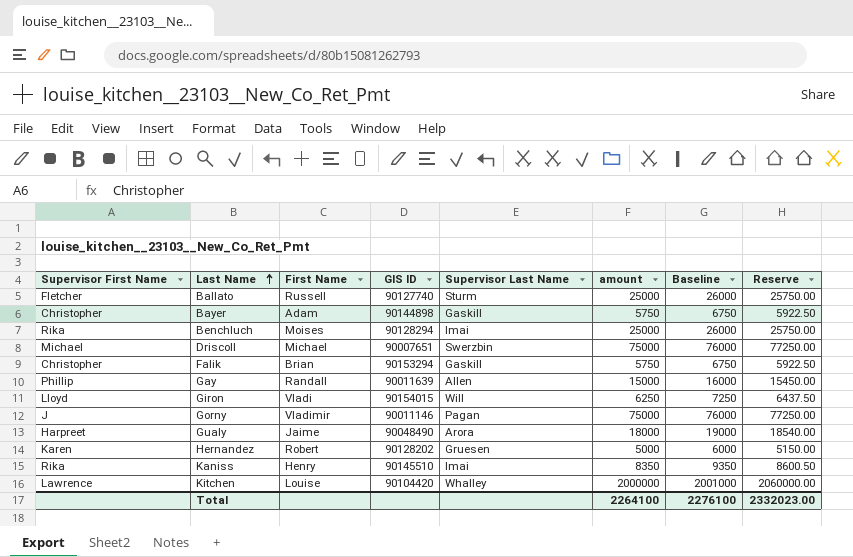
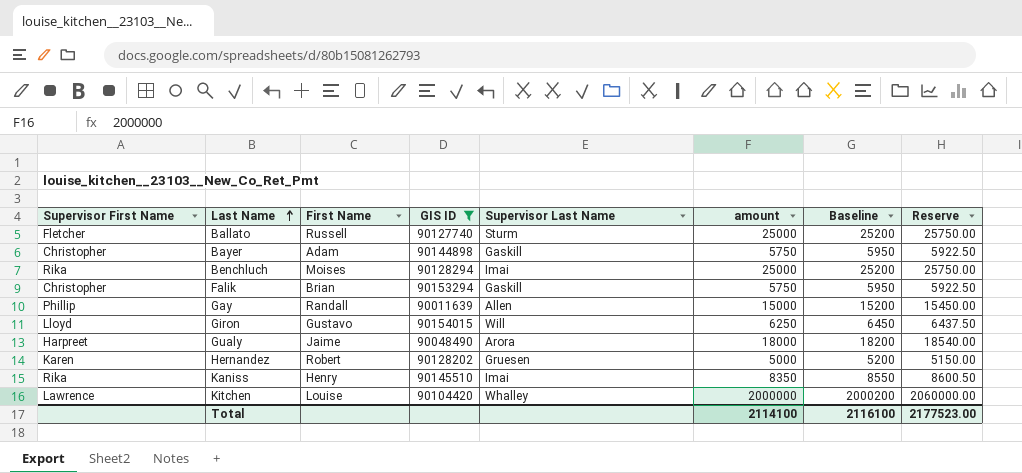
filter: none -> GIS ID >= 90011639
column Baseline | formula: [amount] + 1000 -> [amount] + 200
Giron | First Name: Vladi -> Gustavo
Total | amount: 2264100 -> 2114100
Total | Baseline: 2276100 -> 2116100
Total | Reserve: 2332023.00 -> 2177523.00

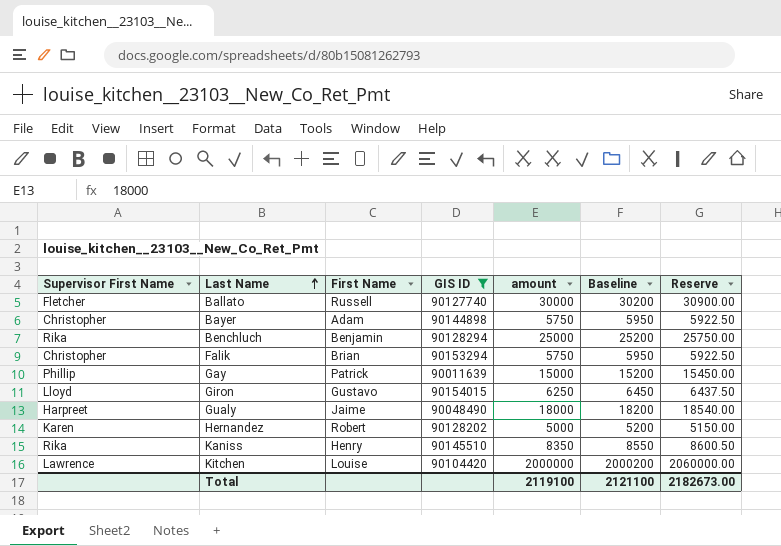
column Supervisor Last Name | position: 5 -> none
Ballato | amount: 25000 -> 30000
Ballato | Baseline: 25200 -> 30200
Ballato | Reserve: 25750.00 -> 30900.00
Benchluch | First Name: Moises -> Benjamin
Gay | First Name: Randall -> Patrick
Total | amount: 2114100 -> 2119100
Total | Baseline: 2116100 -> 2121100
Total | Reserve: 2177523.00 -> 2182673.00

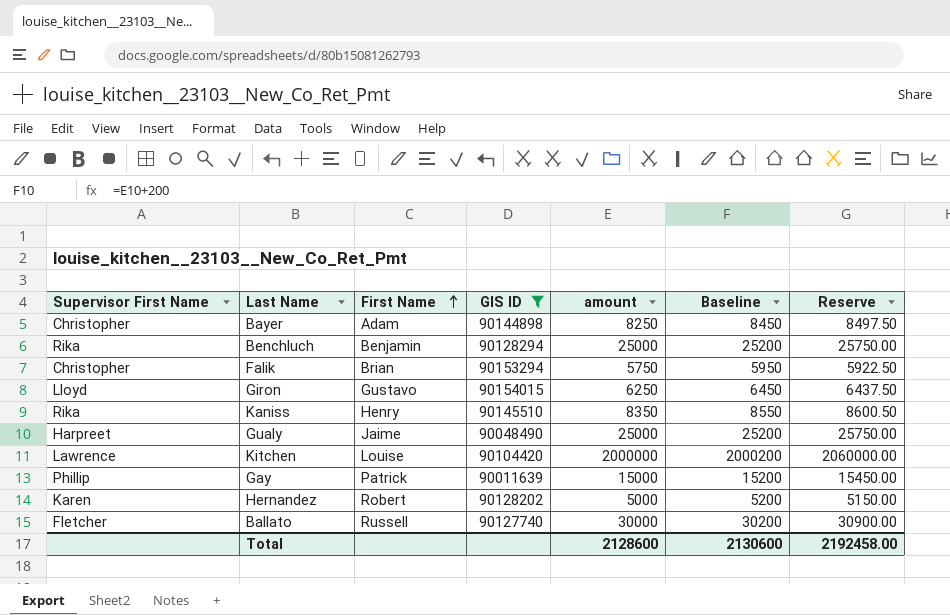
row order: Last Name ascending -> First Name ascending
Bayer | amount: 5750 -> 8250
Bayer | Baseline: 5950 -> 8450
Bayer | Reserve: 5922.50 -> 8497.50
Gualy | amount: 18000 -> 25000
Gualy | Baseline: 18200 -> 25200
Gualy | Reserve: 18540.00 -> 25750.00
Total | amount: 2119100 -> 2128600
Total | Baseline: 2121100 -> 2130600
Total | Reserve: 2182673.00 -> 2192458.00

